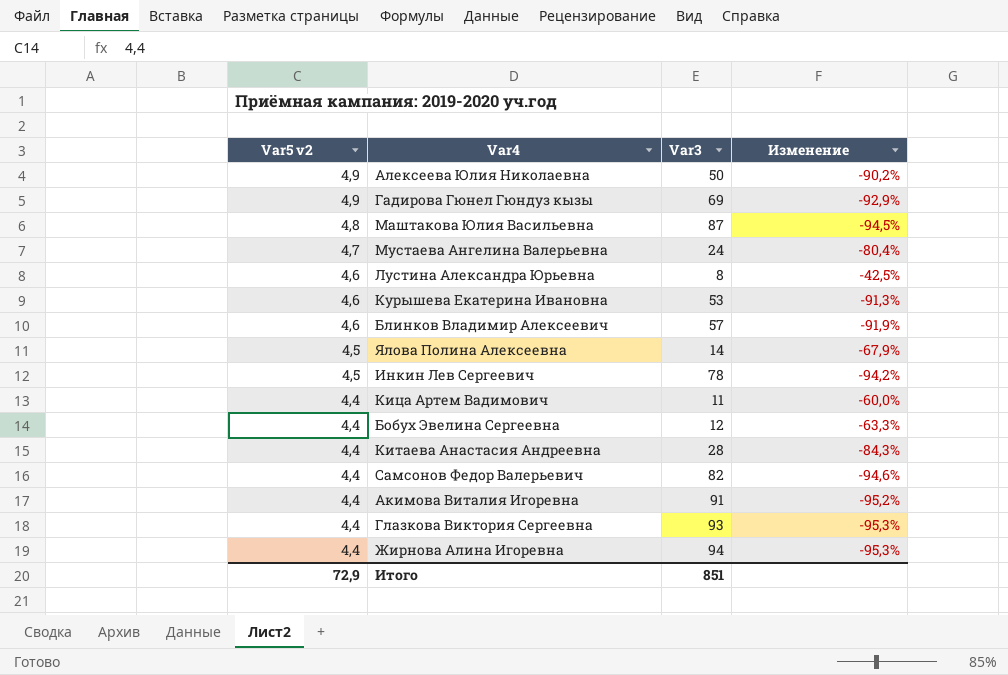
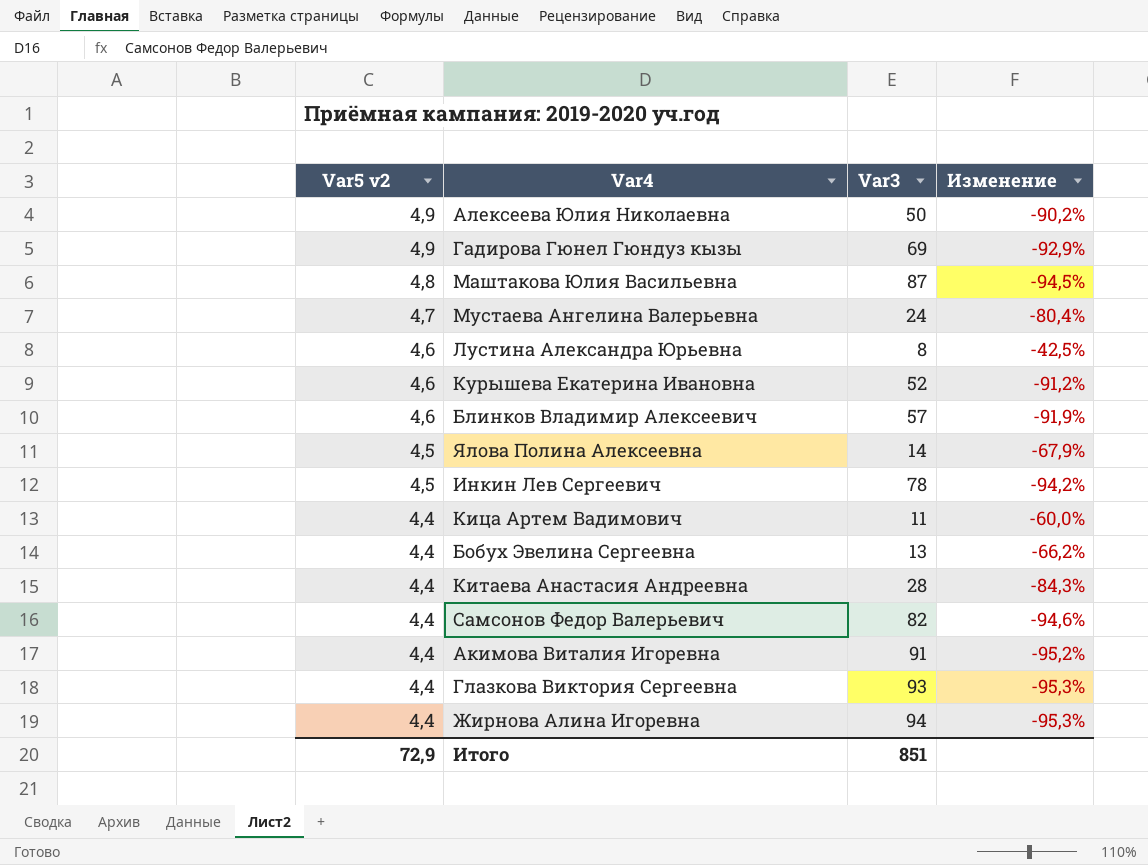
Курышева Екатерина Ивановна | Var3: 53 -> 52
Курышева Екатерина Ивановна | Изменение: -91,3% -> -91,2%
Бобух Эвелина Сергеевна | Var3: 12 -> 13
Бобух Эвелина Сергеевна | Изменение: -63,3% -> -66,2%

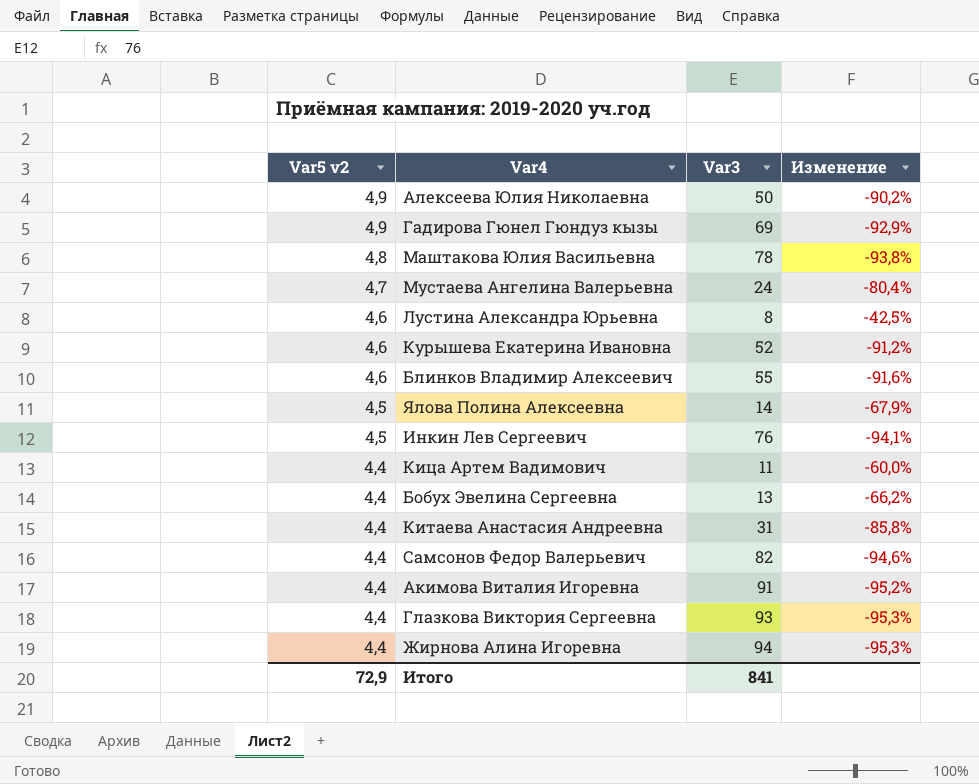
Маштакова Юлия Васильевна | Var3: 87 -> 78
Маштакова Юлия Васильевна | Изменение: -94,5% -> -93,8%
Блинков Владимир Алексеевич | Var3: 57 -> 55
Блинков Владимир Алексеевич | Изменение: -91,9% -> -91,6%
Инкин Лев Сергеевич | Var3: 78 -> 76
Инкин Лев Сергеевич | Изменение: -94,2% -> -94,1%
Китаева Анастасия Андреевна | Var3: 28 -> 31
Китаева Анастасия Андреевна | Изменение: -84,3% -> -85,8%
Итого | Var3: 851 -> 841

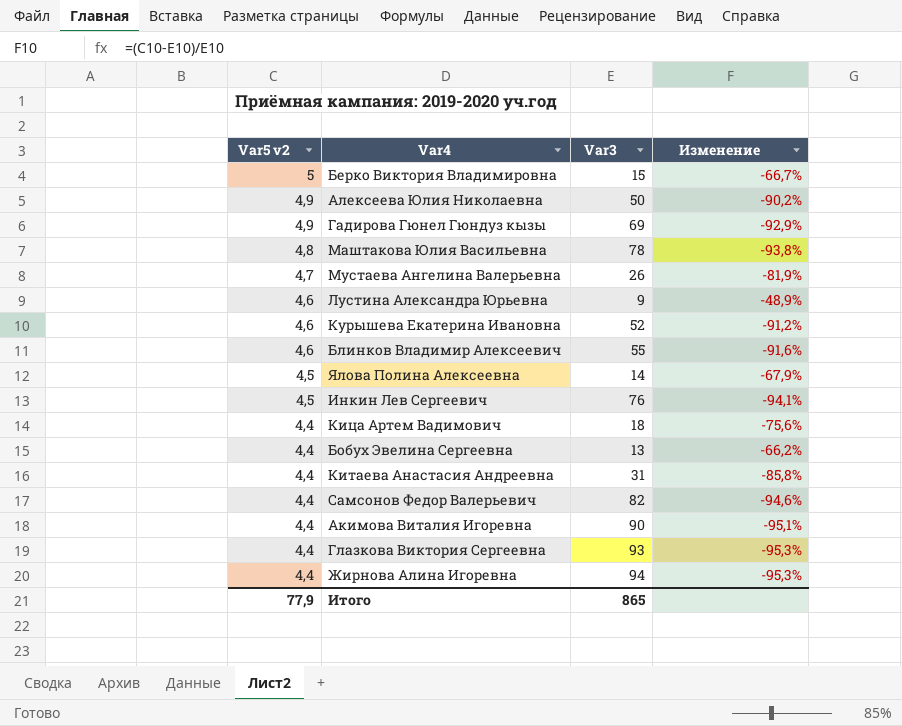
row Берко Виктория Владимировна: none -> 5 | 15 | -66,7%
Мустаева Ангелина Валерьевна | Var3: 24 -> 26
Мустаева Ангелина Валерьевна | Изменение: -80,4% -> -81,9%
Лустина Александра Юрьевна | Var3: 8 -> 9
Лустина Александра Юрьевна | Изменение: -42,5% -> -48,9%
Кица Артем Вадимович | Var3: 11 -> 18
Кица Артем Вадимович | Изменение: -60,0% -> -75,6%
Акимова Виталия Игоревна | Var3: 91 -> 90
Акимова Виталия Игоревна | Изменение: -95,2% -> -95,1%
Итого | Var5 v2: 72,9 -> 77,9
Итого | Var3: 841 -> 865

